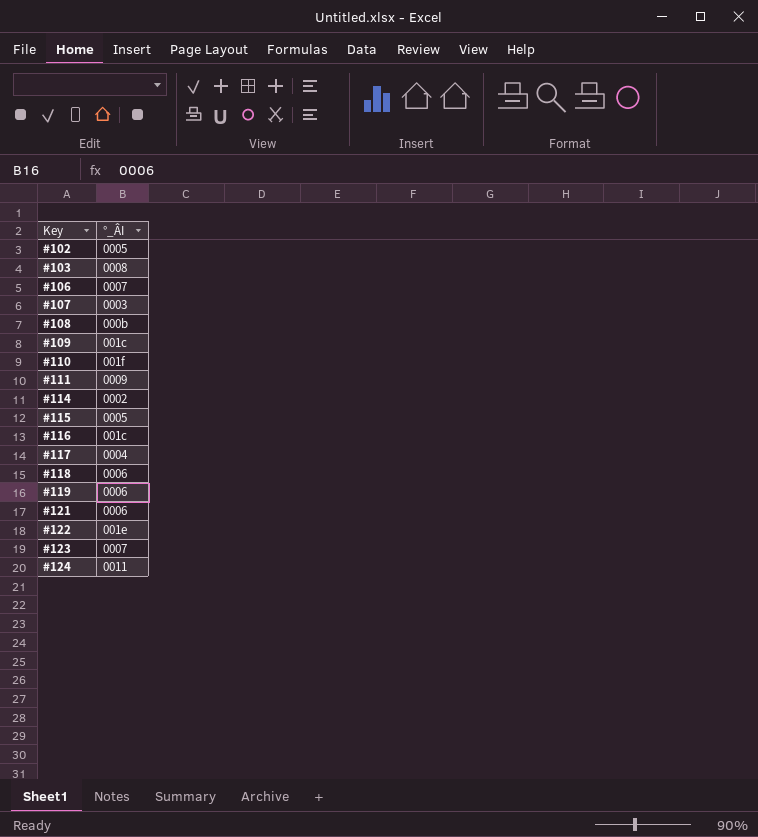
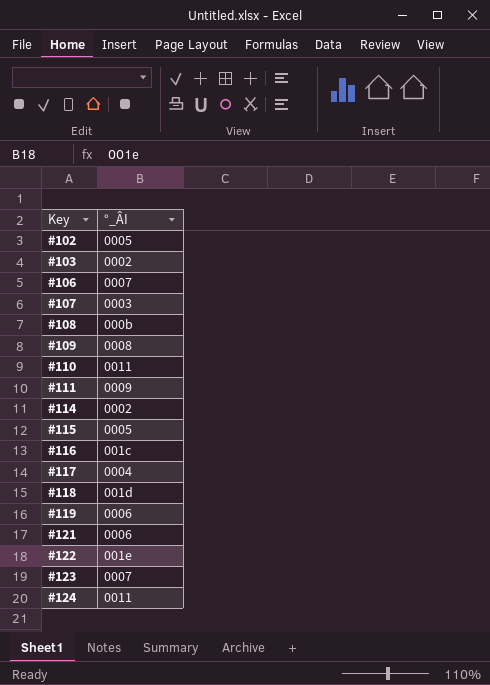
#103 | °_ÂI: 0008 -> 0002
#109 | °_ÂI: 001c -> 0008
#110 | °_ÂI: 001f -> 0011
#118 | °_ÂI: 0006 -> 001d

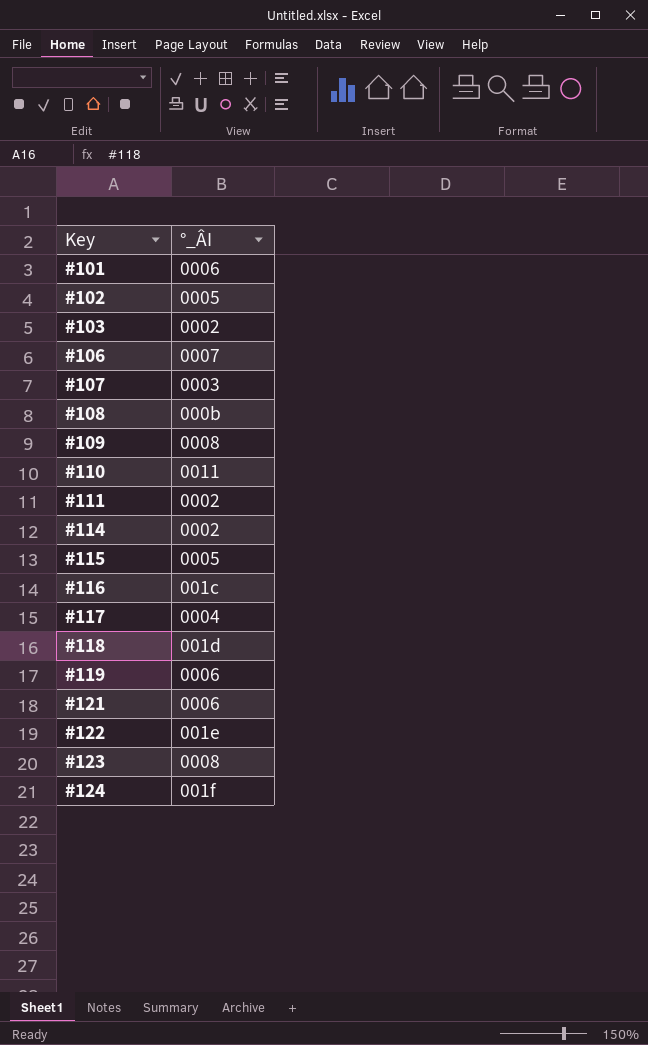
row #101: none -> 0006
#111 | °_ÂI: 0009 -> 0002
#123 | °_ÂI: 0007 -> 0008
#124 | °_ÂI: 0011 -> 001f

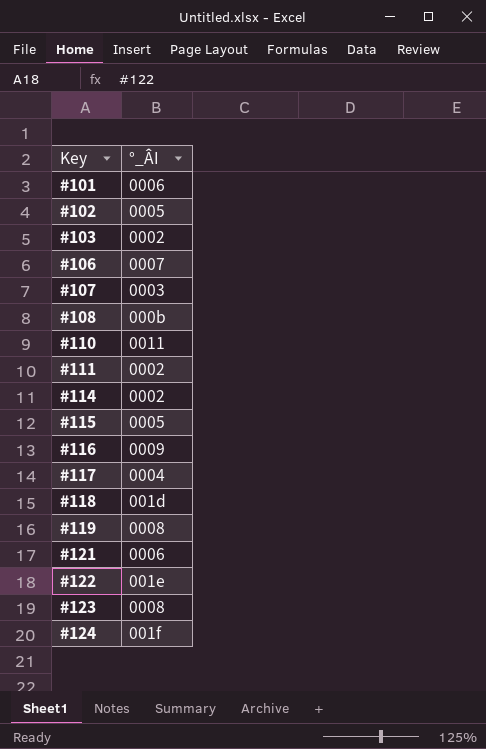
row #109: 0008 -> none
#116 | °_ÂI: 001c -> 0009
#119 | °_ÂI: 0006 -> 0008

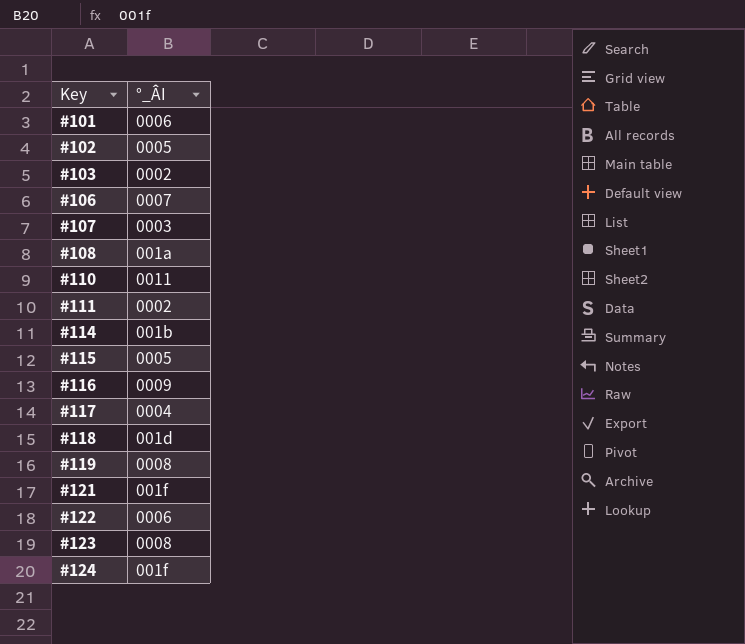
#108 | °_ÂI: 000b -> 001a
#114 | °_ÂI: 0002 -> 001b
#121 | °_ÂI: 0006 -> 001f
#122 | °_ÂI: 001e -> 0006

